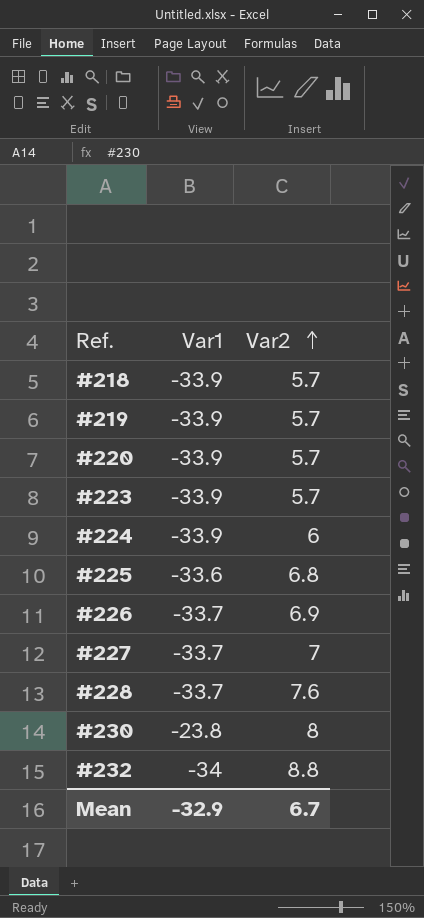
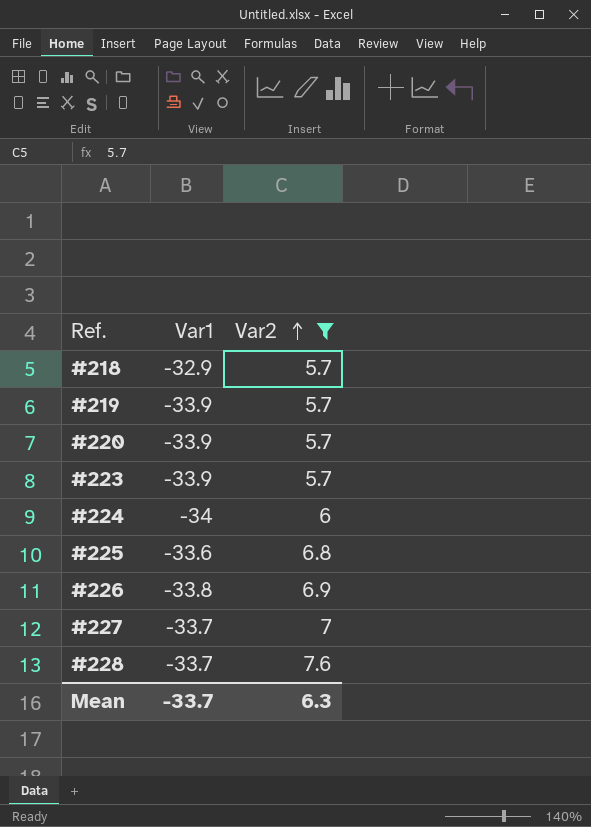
filter: none -> Var2 <= 7.6
#218 | Var1: -33.9 -> -32.9
#224 | Var1: -33.9 -> -34
#226 | Var1: -33.7 -> -33.8
Mean | Var1: -32.9 -> -33.7
Mean | Var2: 6.7 -> 6.3

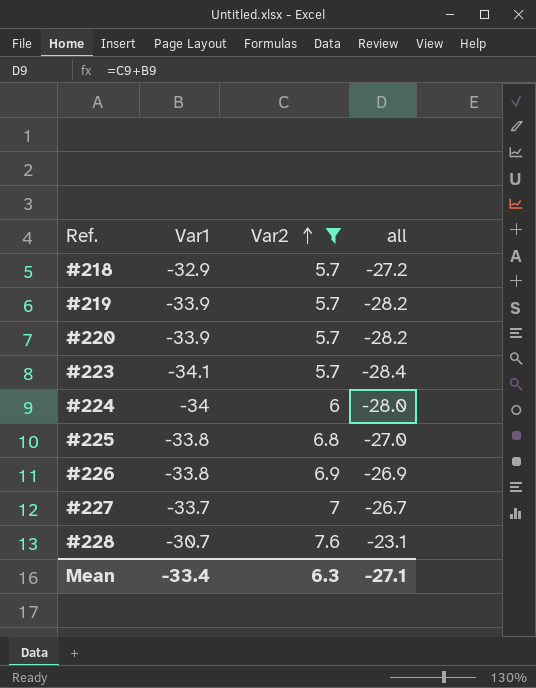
column all | formula: none -> [Var1] + [Var2]
#223 | Var1: -33.9 -> -34.1
#225 | Var1: -33.6 -> -33.8
#228 | Var1: -33.7 -> -30.7
Mean | Var1: -33.7 -> -33.4

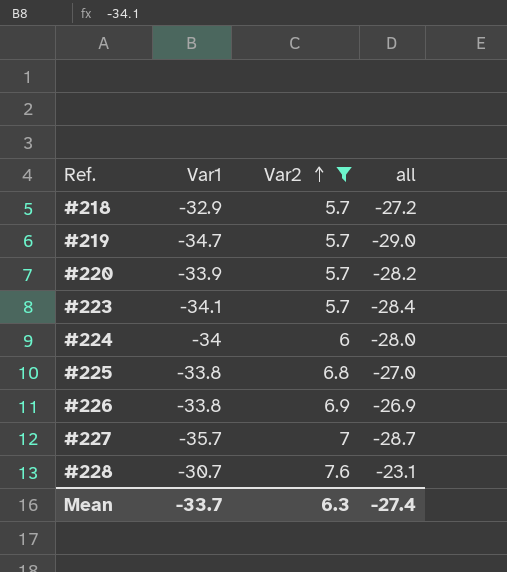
#219 | Var1: -33.9 -> -34.7
#219 | all: -28.2 -> -29.0
#227 | Var1: -33.7 -> -35.7
#227 | all: -26.7 -> -28.7
Mean | Var1: -33.4 -> -33.7
Mean | all: -27.1 -> -27.4

